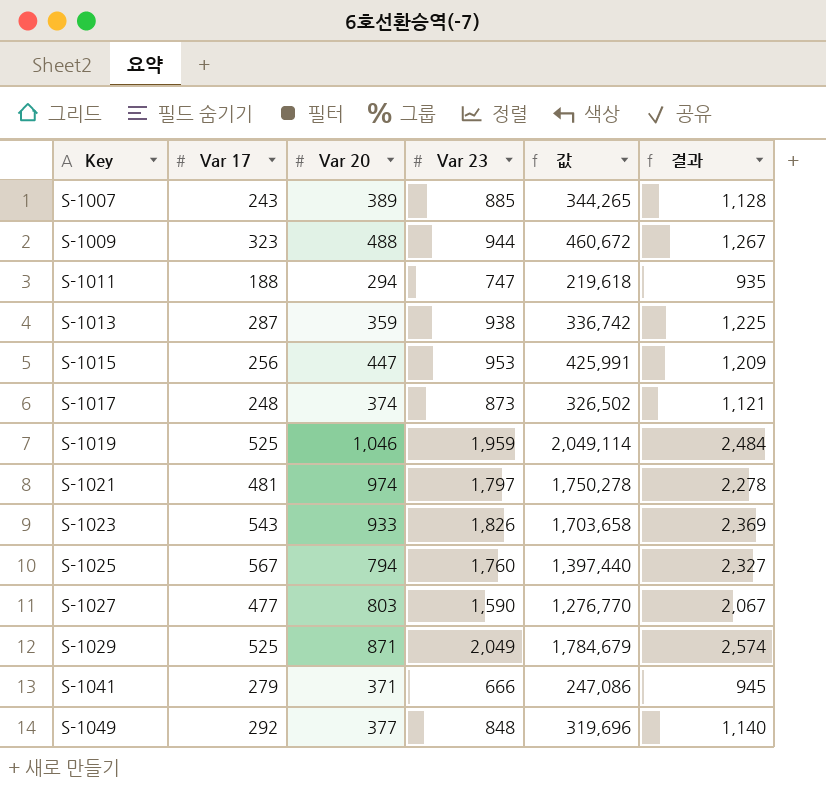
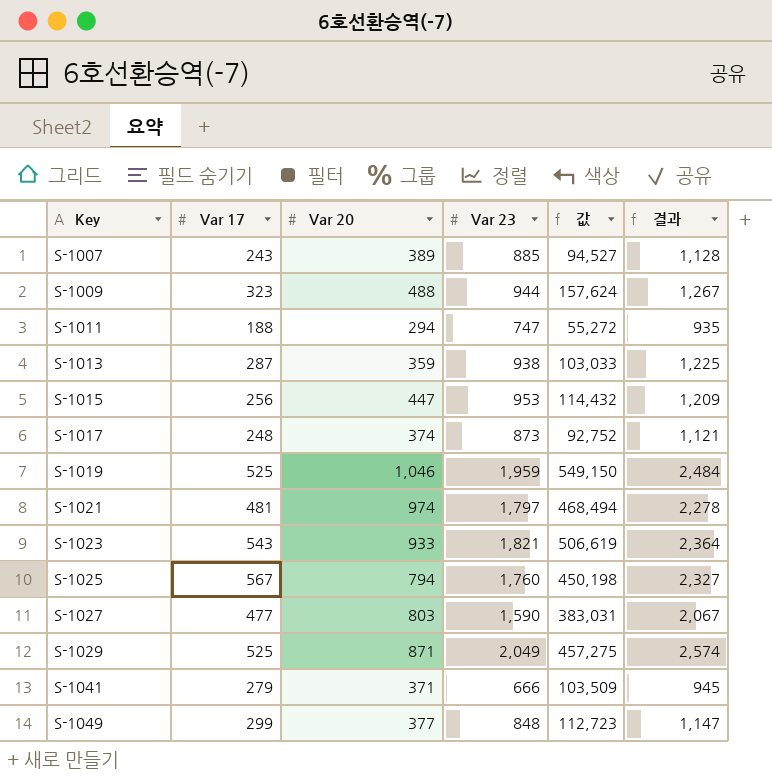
column 값 | formula: [Var 20] * [Var 23] -> [Var 17] * [Var 20]
S-1023 | Var 23: 1,826 -> 1,821
S-1023 | 결과: 2,369 -> 2,364
S-1049 | Var 17: 292 -> 299
S-1049 | 결과: 1,140 -> 1,147

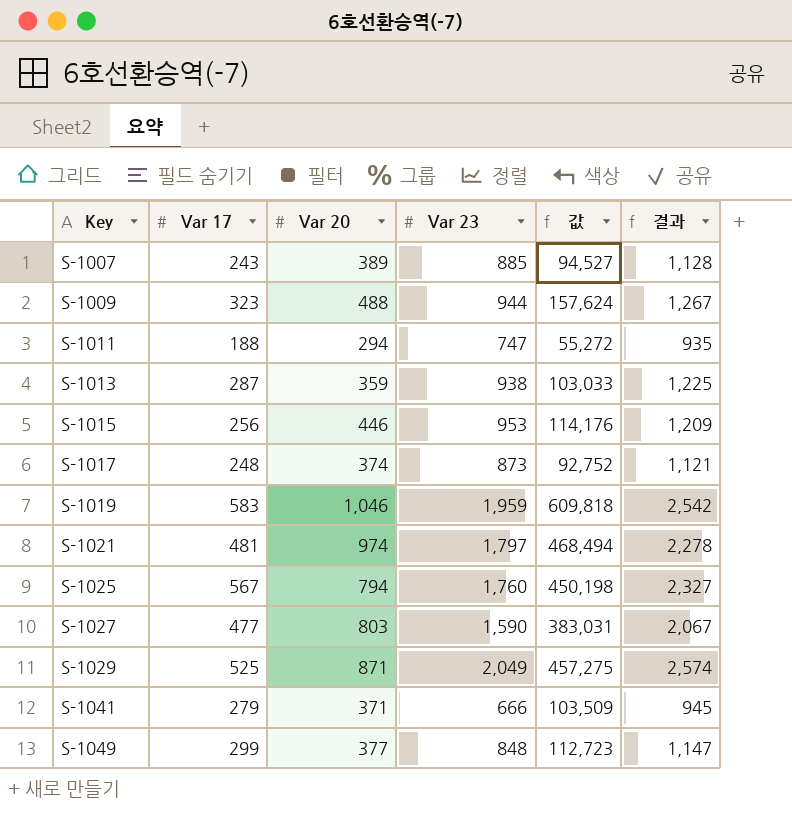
row S-1023: 543 | 933 | 1,821 | 506,619 | 2,364 -> none
S-1015 | Var 20: 447 -> 446
S-1015 | 값: 114,432 -> 114,176
S-1019 | Var 17: 525 -> 583
S-1019 | 값: 549,150 -> 609,818
S-1019 | 결과: 2,484 -> 2,542

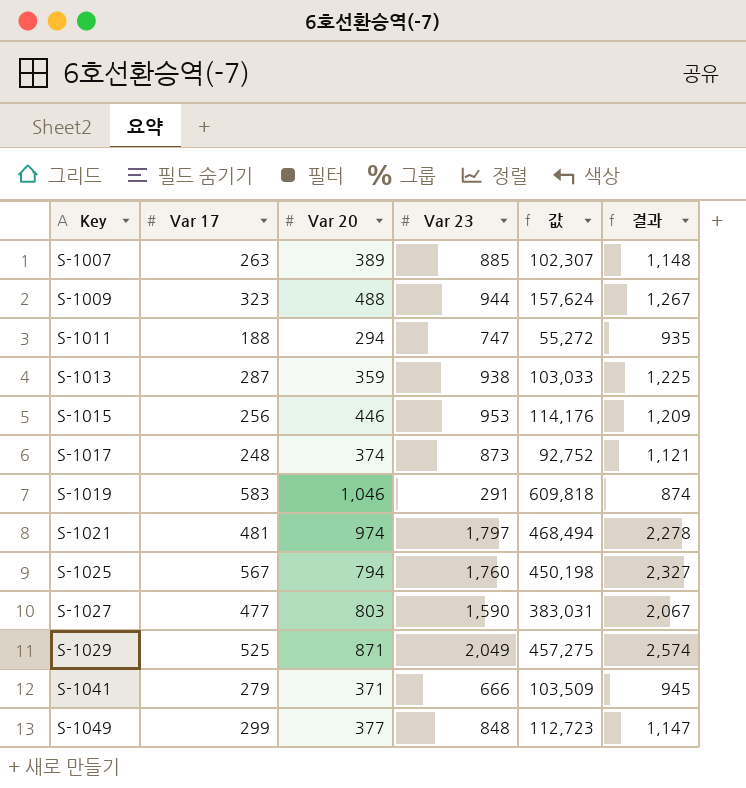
S-1007 | Var 17: 243 -> 263
S-1007 | 값: 94,527 -> 102,307
S-1007 | 결과: 1,128 -> 1,148
S-1019 | Var 23: 1,959 -> 291
S-1019 | 결과: 2,542 -> 874

